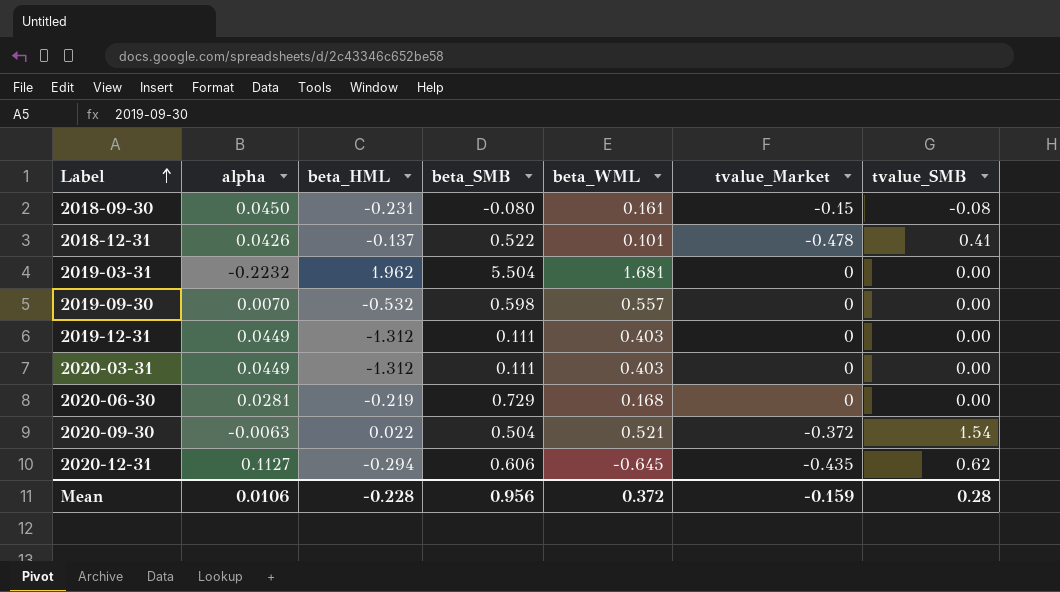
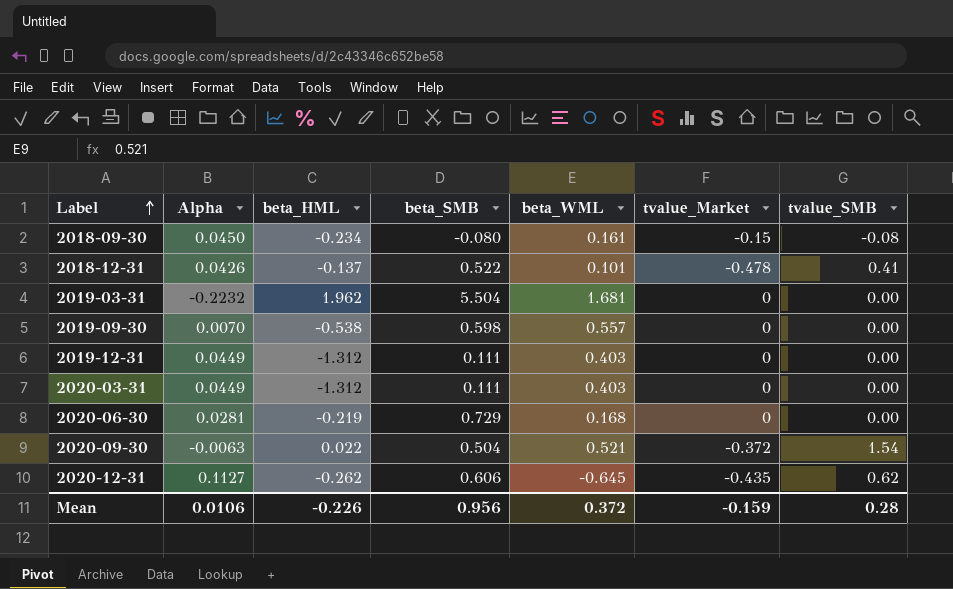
column name: alpha -> Alpha
2018-09-30 | beta_HML: -0.231 -> -0.234
2019-09-30 | beta_HML: -0.532 -> -0.538
2020-12-31 | beta_HML: -0.294 -> -0.262
Mean | beta_HML: -0.228 -> -0.226

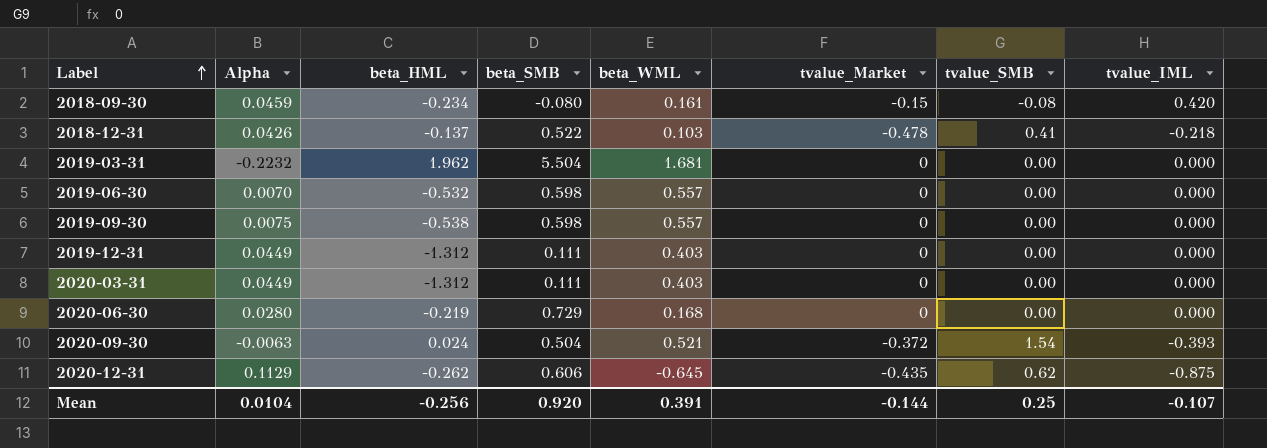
column tvalue_IML | position: none -> 8
2018-09-30 | Alpha: 0.0450 -> 0.0459
2018-12-31 | beta_WML: 0.101 -> 0.103
row 2019-06-30: none -> 0.0070 | -0.532 | 0.598 | 0.557 | 0 | 0.00 | 0.000
2019-09-30 | Alpha: 0.0070 -> 0.0075
2020-06-30 | Alpha: 0.0281 -> 0.0280
2020-09-30 | beta_HML: 0.022 -> 0.024
2020-12-31 | Alpha: 0.1127 -> 0.1129
Mean | Alpha: 0.0106 -> 0.0104
Mean | beta_HML: -0.226 -> -0.256
Mean | beta_SMB: 0.956 -> 0.920
Mean | beta_WML: 0.372 -> 0.391
Mean | tvalue_Market: -0.159 -> -0.144
Mean | tvalue_SMB: 0.28 -> 0.25

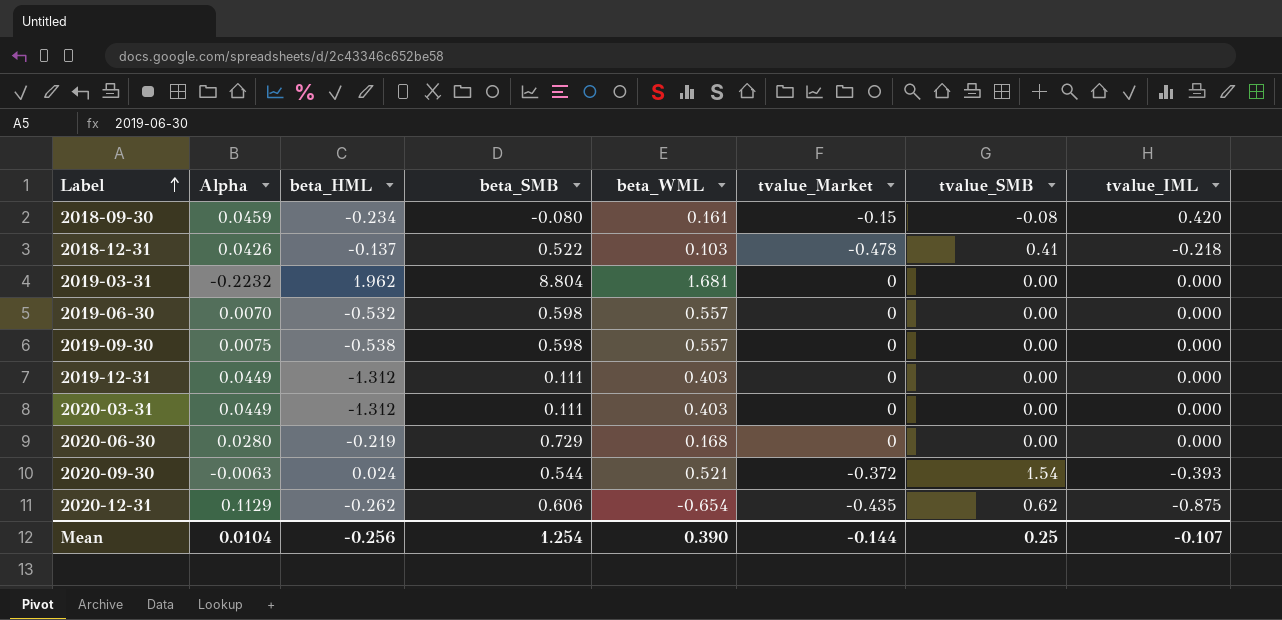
2019-03-31 | beta_SMB: 5.504 -> 8.804
2020-09-30 | beta_SMB: 0.504 -> 0.544
2020-12-31 | beta_WML: -0.645 -> -0.654
Mean | beta_SMB: 0.920 -> 1.254
Mean | beta_WML: 0.391 -> 0.390

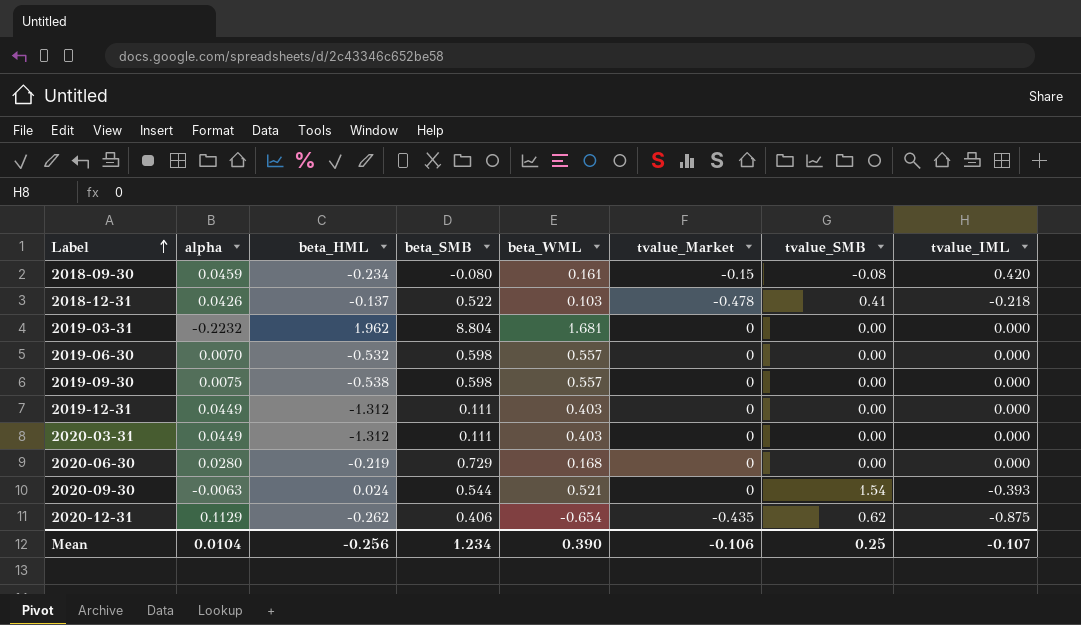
column name: Alpha -> alpha
2020-09-30 | tvalue_Market: -0.372 -> 0
2020-12-31 | beta_SMB: 0.606 -> 0.406
Mean | beta_SMB: 1.254 -> 1.234
Mean | tvalue_Market: -0.144 -> -0.106

